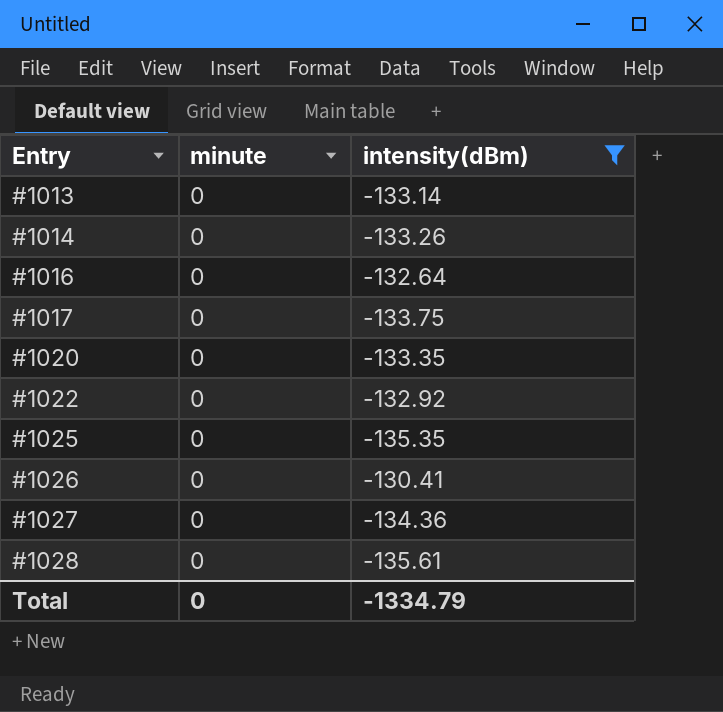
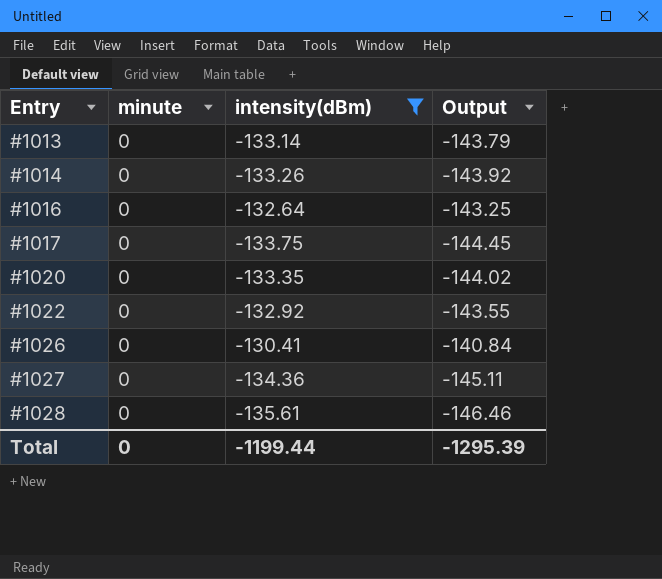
column Output | formula: none -> [intensity(dBm)] * 1.08
row #1025: 0 | -135.35 -> none
Total | intensity(dBm): -1334.79 -> -1199.44

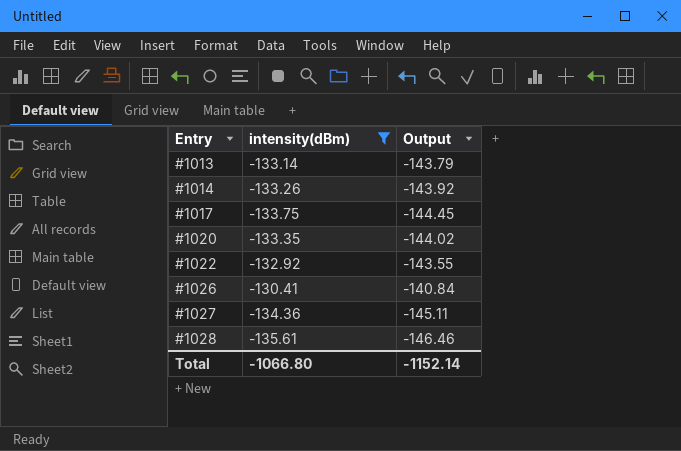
column minute | position: 2 -> none
row #1016: 0 | -132.64 | -143.25 -> none
Total | intensity(dBm): -1199.44 -> -1066.80
Total | Output: -1295.39 -> -1152.14

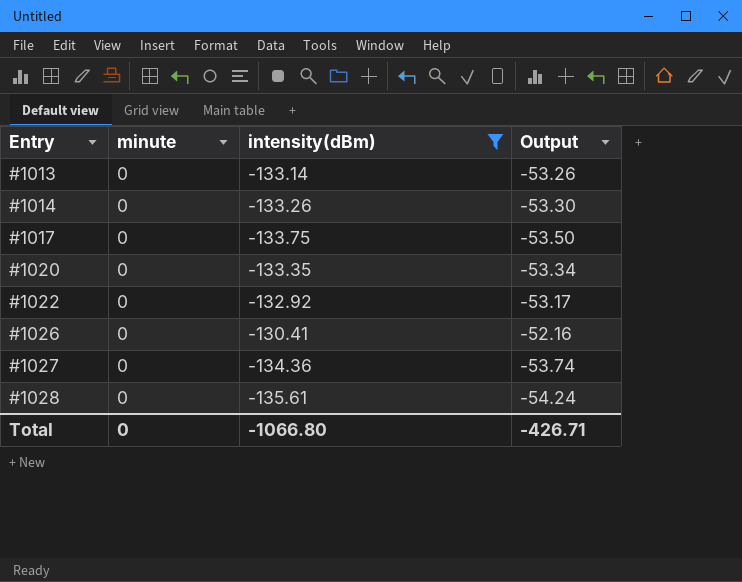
column minute | position: none -> 2
column Output | formula: [intensity(dBm)] * 1.08 -> [intensity(dBm)] * 0.4
Total | Output: -1152.14 -> -426.71

